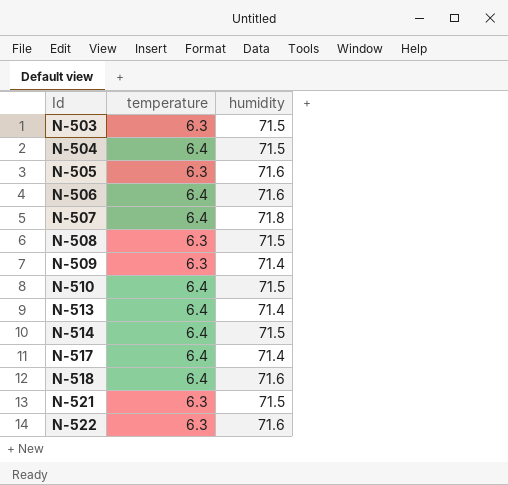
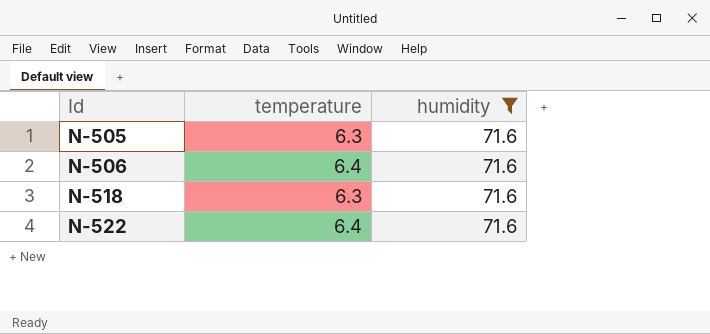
filter: none -> humidity = 71.6
N-518 | temperature: 6.4 -> 6.3
N-522 | temperature: 6.3 -> 6.4

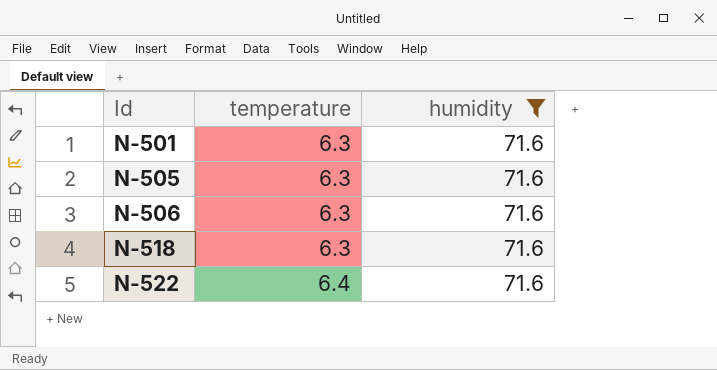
row N-501: none -> 6.3 | 71.6
N-506 | temperature: 6.4 -> 6.3

